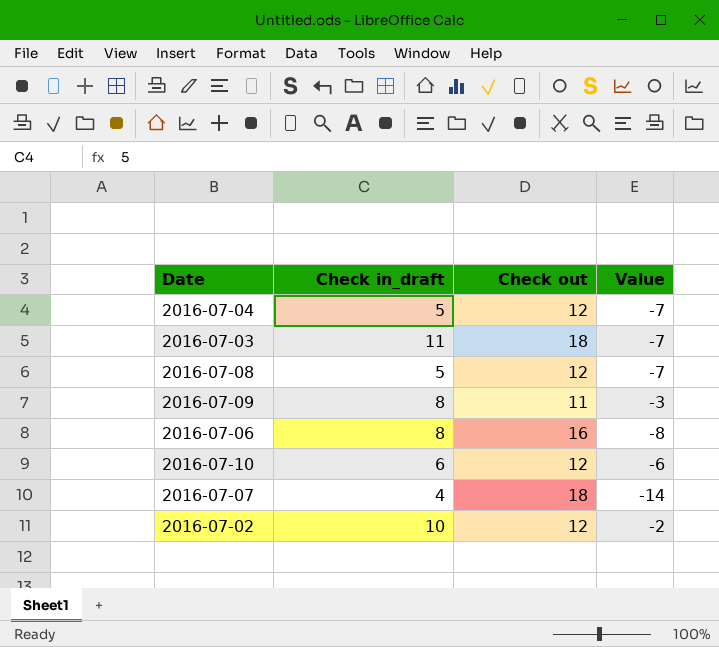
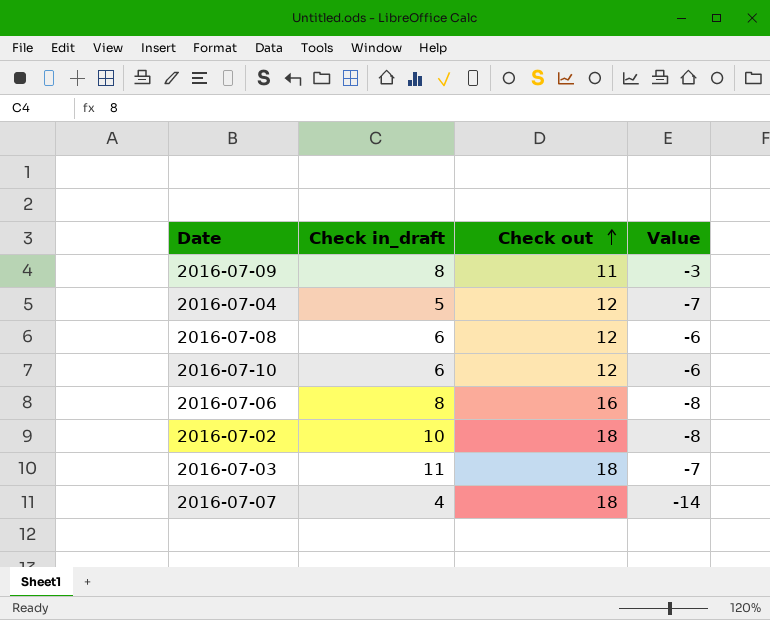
row order: none -> Check out ascending
2016-07-08 | Check in_draft: 5 -> 6
2016-07-08 | Value: -7 -> -6
2016-07-02 | Check out: 12 -> 18
2016-07-02 | Value: -2 -> -8

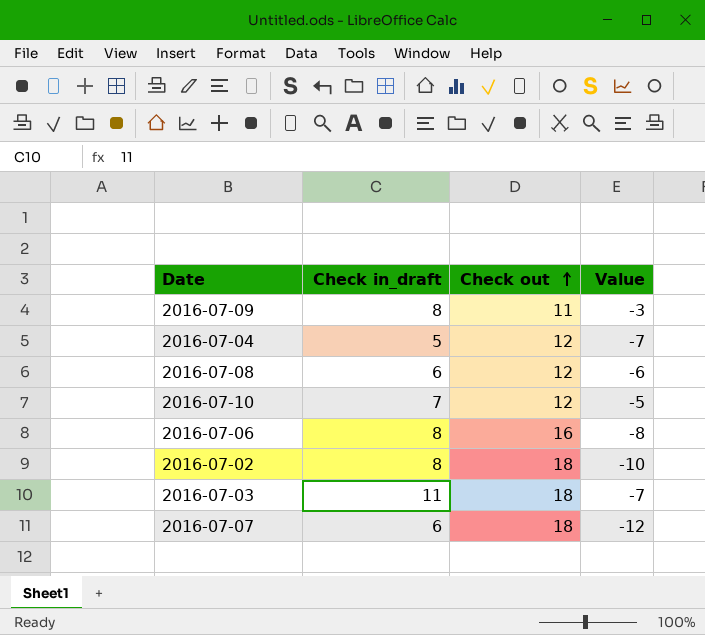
2016-07-10 | Check in_draft: 6 -> 7
2016-07-10 | Value: -6 -> -5
2016-07-02 | Check in_draft: 10 -> 8
2016-07-02 | Value: -8 -> -10
2016-07-07 | Check in_draft: 4 -> 6
2016-07-07 | Value: -14 -> -12

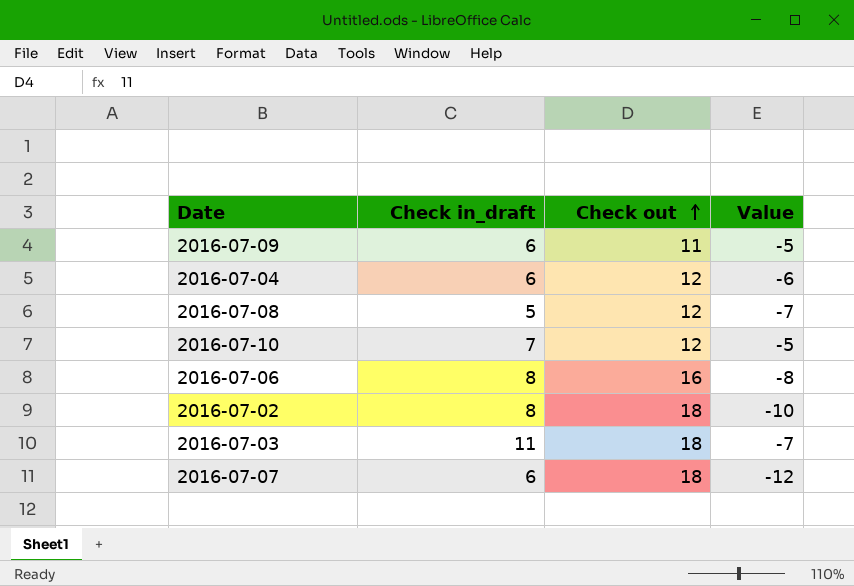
2016-07-09 | Check in_draft: 8 -> 6
2016-07-09 | Value: -3 -> -5
2016-07-04 | Check in_draft: 5 -> 6
2016-07-04 | Value: -7 -> -6
2016-07-08 | Check in_draft: 6 -> 5
2016-07-08 | Value: -6 -> -7

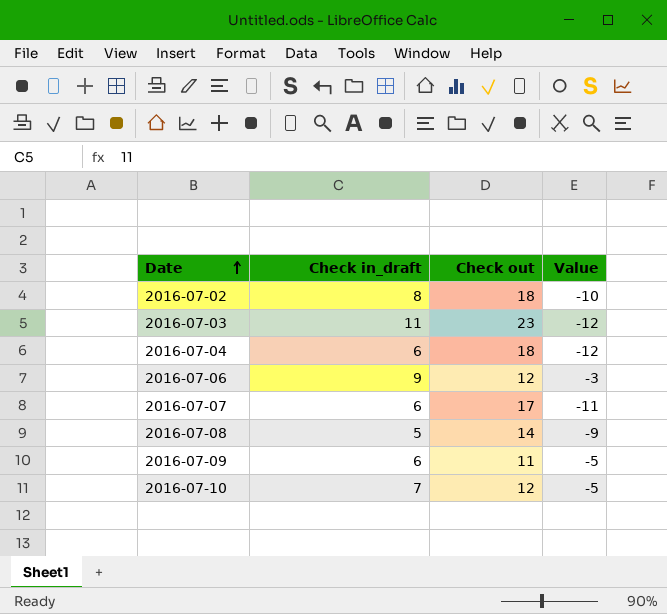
row order: Check out ascending -> Date ascending
2016-07-03 | Check out: 18 -> 23
2016-07-03 | Value: -7 -> -12
2016-07-04 | Check out: 12 -> 18
2016-07-04 | Value: -6 -> -12
2016-07-06 | Check in_draft: 8 -> 9
2016-07-06 | Check out: 16 -> 12
2016-07-06 | Value: -8 -> -3
2016-07-07 | Check out: 18 -> 17
2016-07-07 | Value: -12 -> -11
2016-07-08 | Check out: 12 -> 14
2016-07-08 | Value: -7 -> -9

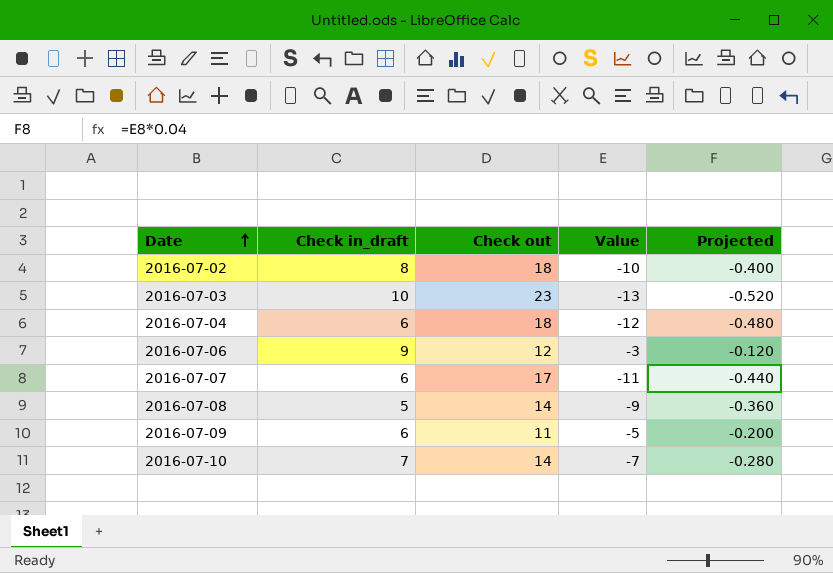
column Projected | formula: none -> [Value] * 0.04
2016-07-03 | Check in_draft: 11 -> 10
2016-07-03 | Value: -12 -> -13
2016-07-10 | Check out: 12 -> 14
2016-07-10 | Value: -5 -> -7

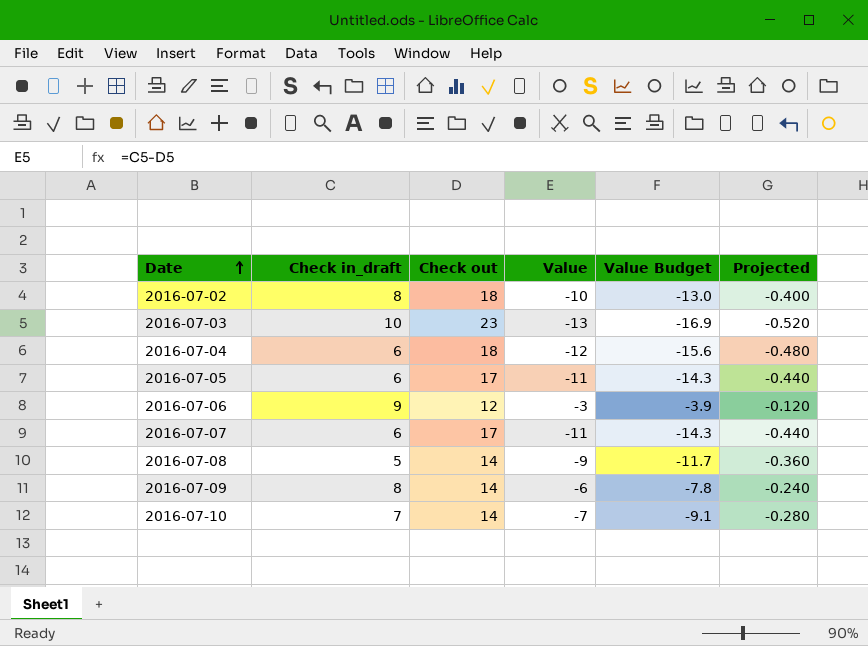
column Value Budget | formula: none -> [Value] * 1.3
row 2016-07-05: none -> 6 | 17 | -11 | -14.3 | -0.440
2016-07-09 | Check in_draft: 6 -> 8
2016-07-09 | Check out: 11 -> 14
2016-07-09 | Value: -5 -> -6
2016-07-09 | Projected: -0.200 -> -0.240

